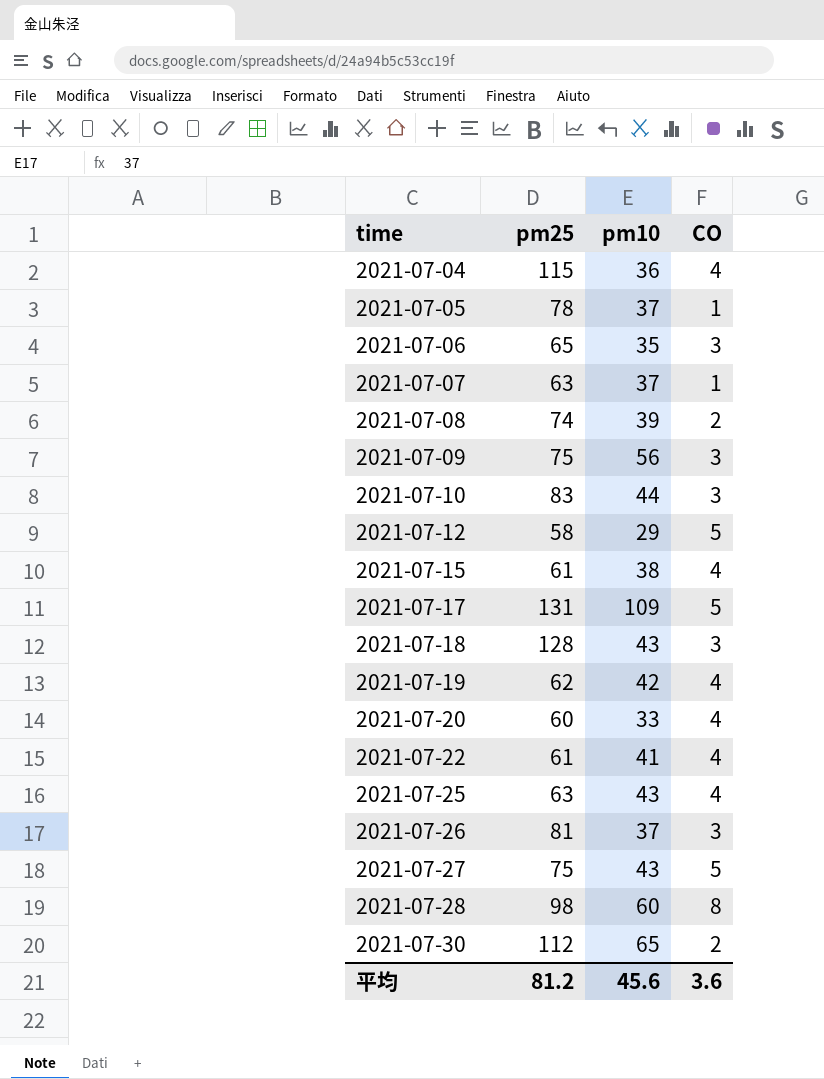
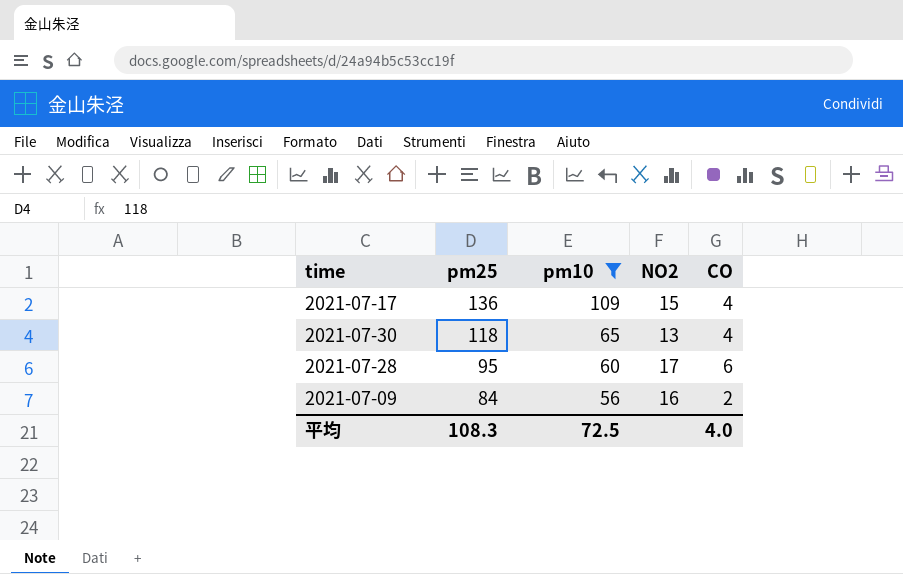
filter: none -> pm10 >= 56
row order: time ascending -> pm25 descending
column NO2 | position: none -> 4
2021-07-17 | pm25: 131 -> 136
2021-07-17 | CO: 5 -> 4
2021-07-30 | pm25: 112 -> 118
2021-07-30 | CO: 2 -> 4
2021-07-28 | pm25: 98 -> 95
2021-07-28 | CO: 8 -> 6
2021-07-09 | pm25: 75 -> 84
2021-07-09 | CO: 3 -> 2
平均 | pm25: 81.2 -> 108.3
平均 | pm10: 45.6 -> 72.5
平均 | CO: 3.6 -> 4.0

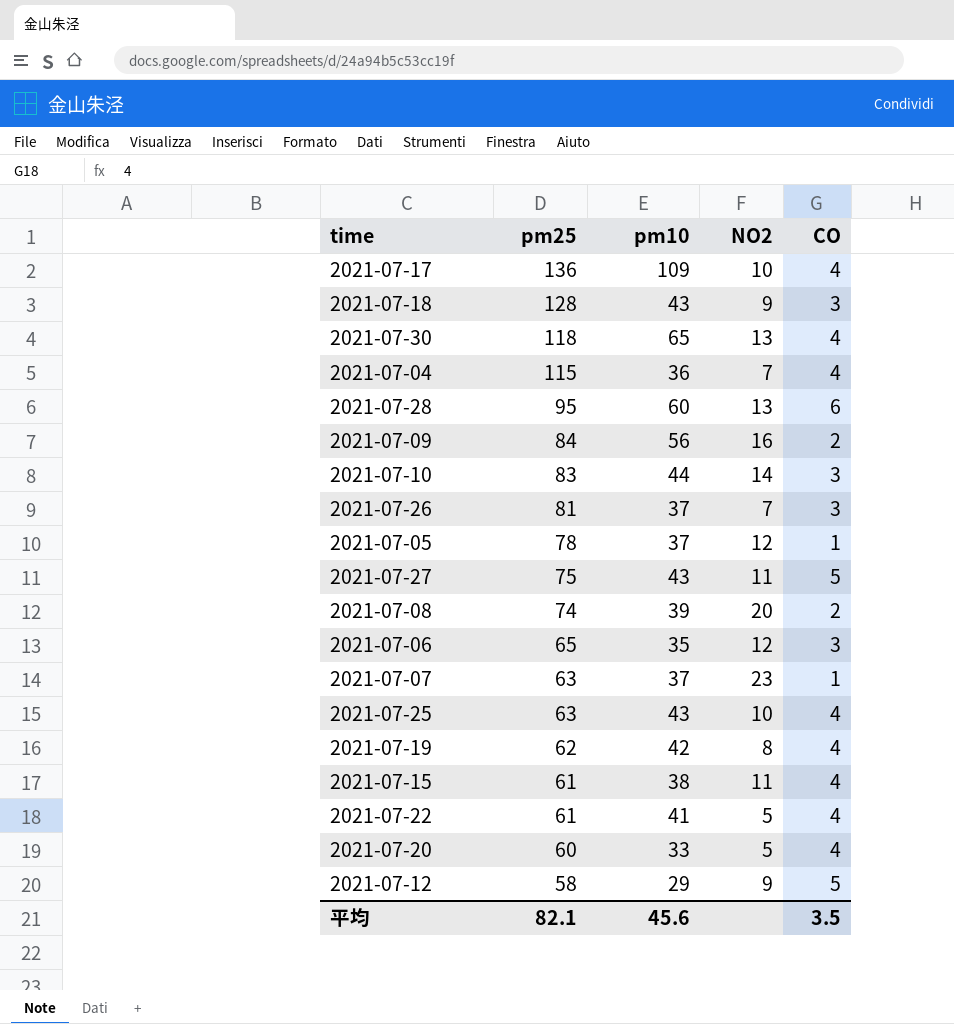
filter: pm10 >= 56 -> none
2021-07-17 | NO2: 15 -> 10
2021-07-28 | NO2: 17 -> 13
平均 | pm25: 108.3 -> 82.1
平均 | pm10: 72.5 -> 45.6
平均 | CO: 4.0 -> 3.5

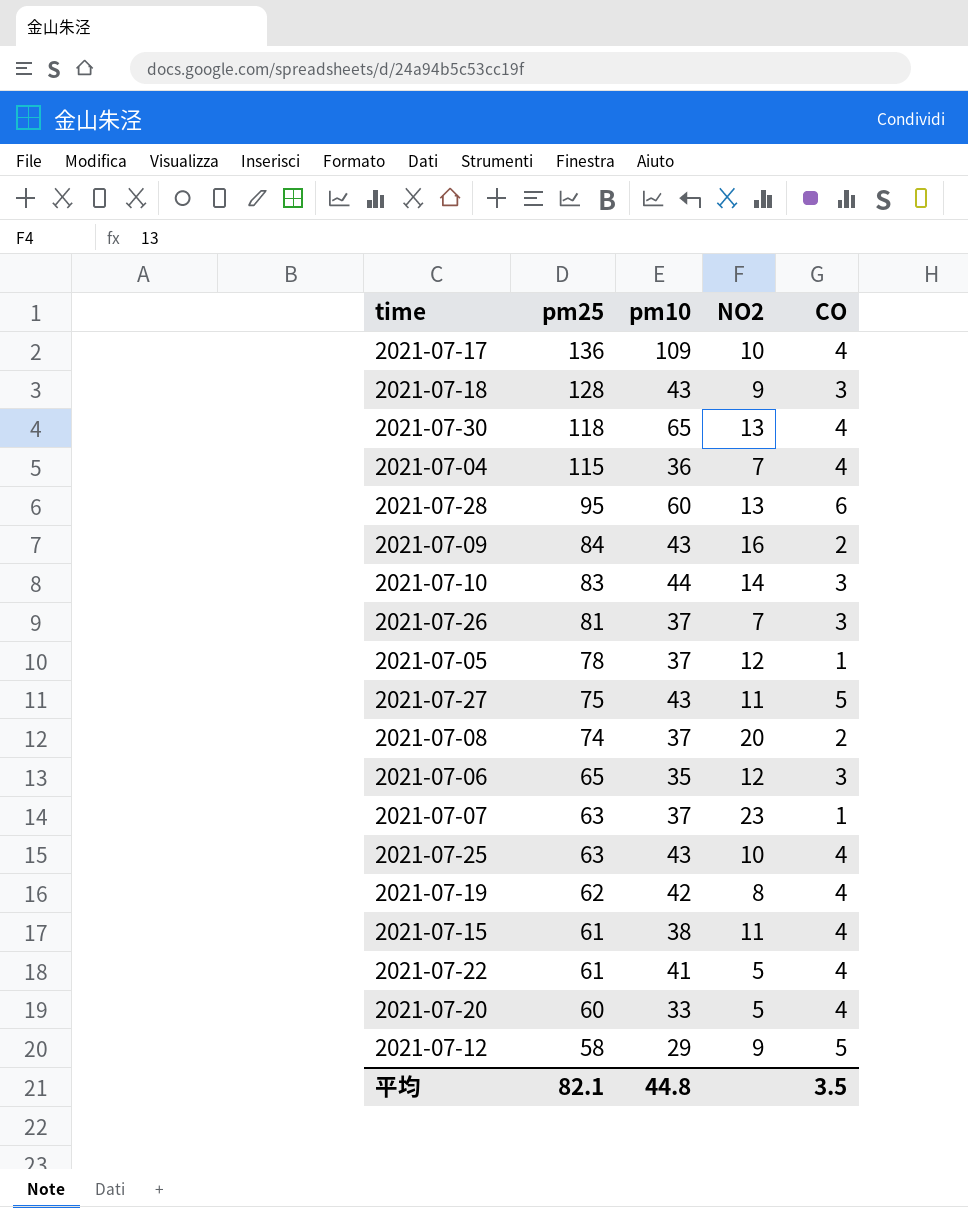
2021-07-09 | pm10: 56 -> 43
2021-07-08 | pm10: 39 -> 37
平均 | pm10: 45.6 -> 44.8

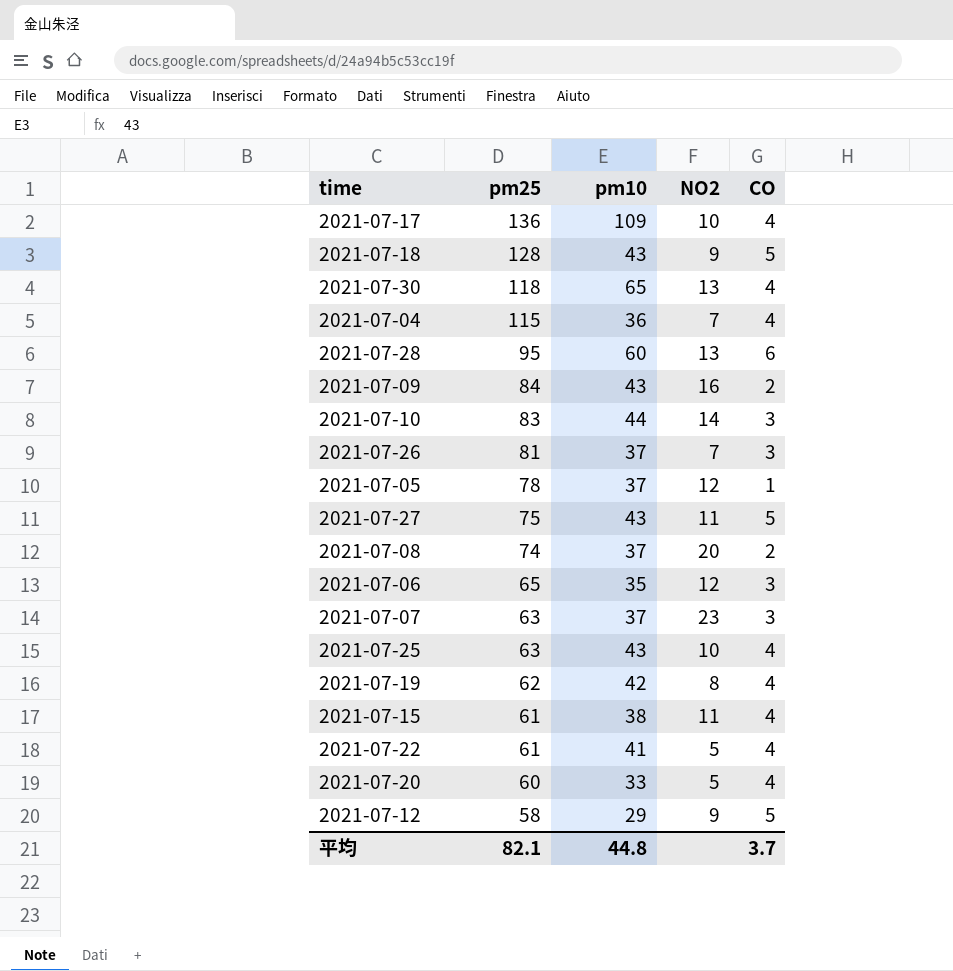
2021-07-18 | CO: 3 -> 5
2021-07-07 | CO: 1 -> 3
平均 | CO: 3.5 -> 3.7

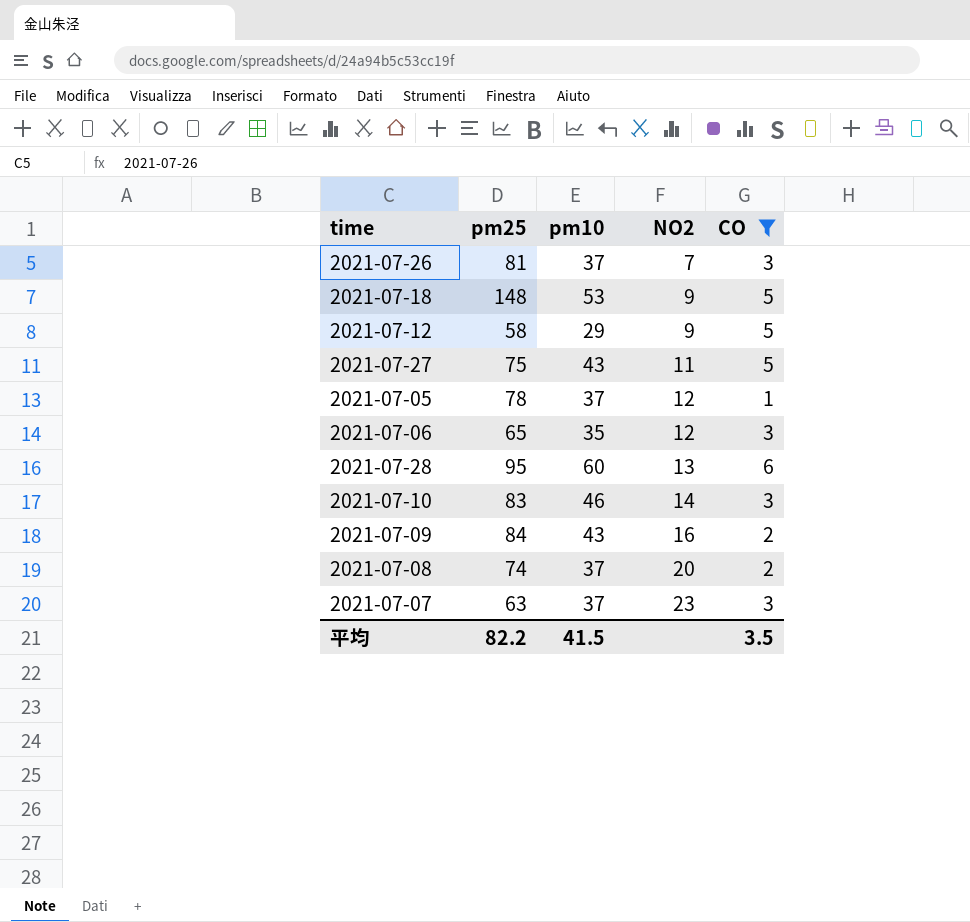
filter: none -> CO != 4
row order: pm25 descending -> NO2 ascending
2021-07-18 | pm25: 128 -> 148
2021-07-18 | pm10: 43 -> 53
2021-07-10 | pm10: 44 -> 46
平均 | pm25: 82.1 -> 82.2
平均 | pm10: 44.8 -> 41.5
平均 | CO: 3.7 -> 3.5

